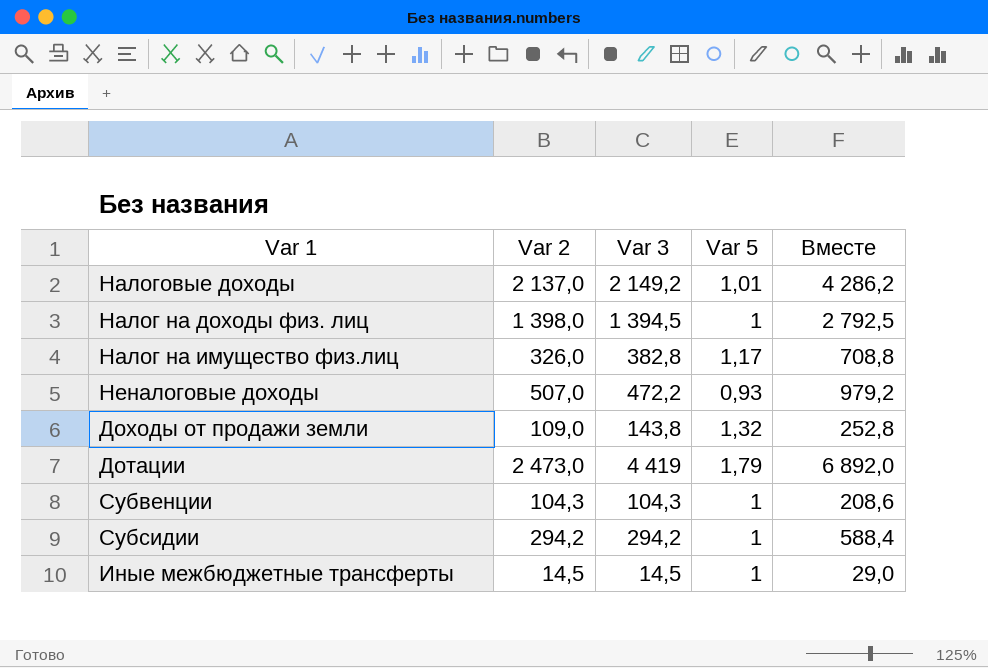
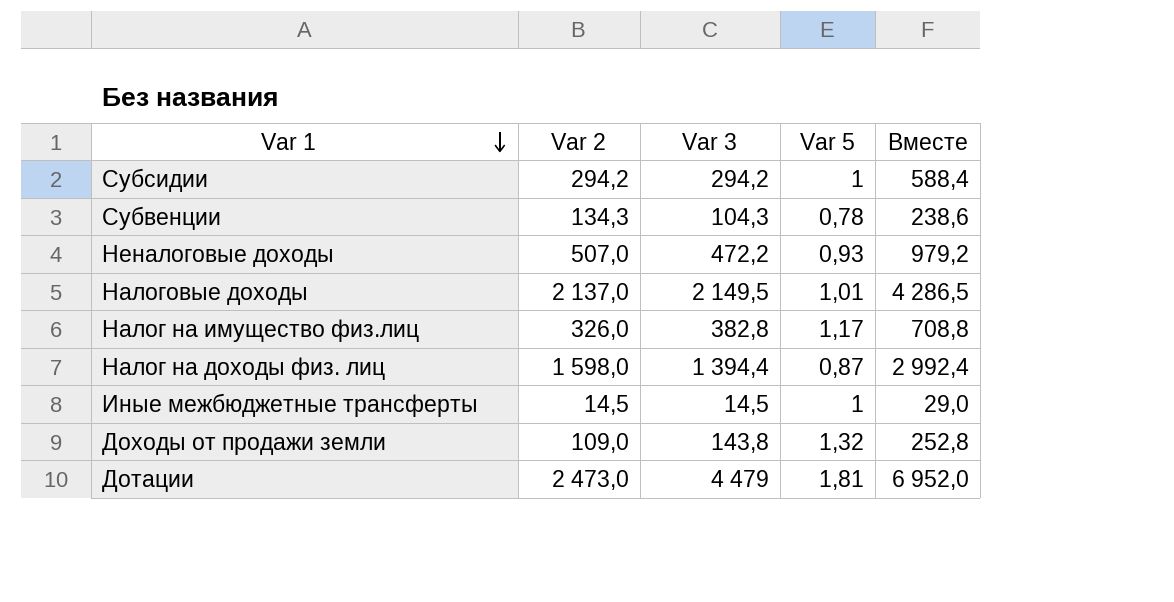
row order: none -> Var 1 descending
Субвенции | Var 2: 104,3 -> 134,3
Субвенции | Var 5: 1 -> 0,78
Субвенции | Вместе: 208,6 -> 238,6
Налоговые доходы | Var 3: 2 149,2 -> 2 149,5
Налоговые доходы | Вместе: 4 286,2 -> 4 286,5
Налог на доходы физ. лиц | Var 2: 1 398,0 -> 1 598,0
Налог на доходы физ. лиц | Var 3: 1 394,5 -> 1 394,4
Налог на доходы физ. лиц | Var 5: 1 -> 0,87
Налог на доходы физ. лиц | Вместе: 2 792,5 -> 2 992,4
Дотации | Var 3: 4 419 -> 4 479
Дотации | Var 5: 1,79 -> 1,81
Дотации | Вместе: 6 892,0 -> 6 952,0

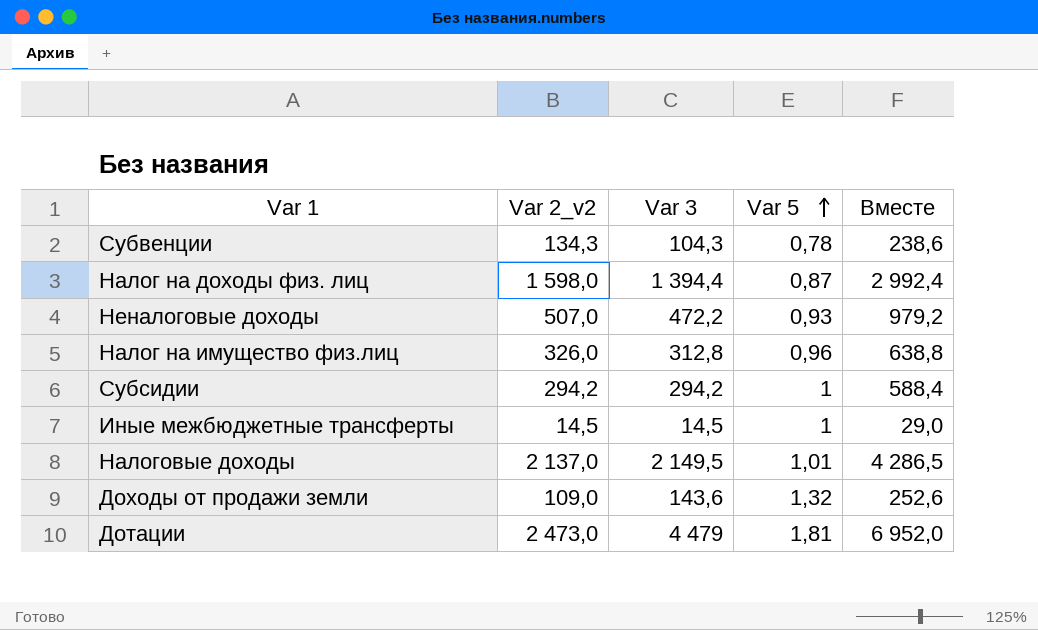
row order: Var 1 descending -> Var 5 ascending
column name: Var 2 -> Var 2_v2
Налог на имущество физ.лиц | Var 3: 382,8 -> 312,8
Налог на имущество физ.лиц | Var 5: 1,17 -> 0,96
Налог на имущество физ.лиц | Вместе: 708,8 -> 638,8
Доходы от продажи земли | Var 3: 143,8 -> 143,6
Доходы от продажи земли | Вместе: 252,8 -> 252,6

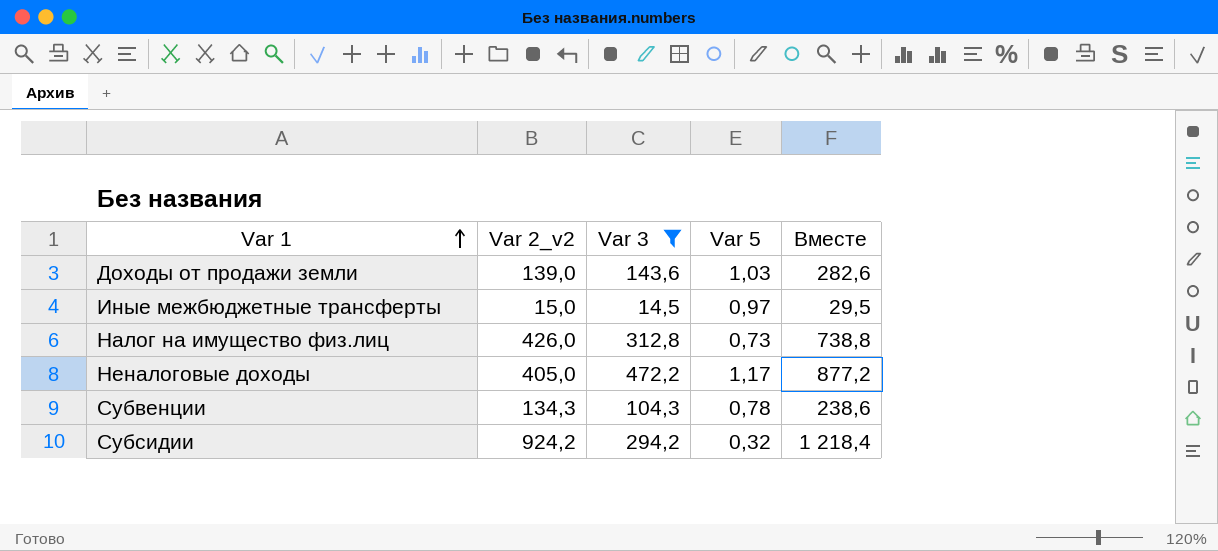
filter: none -> Var 3 <= 472,2
row order: Var 5 ascending -> Var 1 ascending
Доходы от продажи земли | Var 2_v2: 109,0 -> 139,0
Доходы от продажи земли | Var 5: 1,32 -> 1,03
Доходы от продажи земли | Вместе: 252,6 -> 282,6
Иные межбюджетные трансферты | Var 2_v2: 14,5 -> 15,0
Иные межбюджетные трансферты | Var 5: 1 -> 0,97
Иные межбюджетные трансферты | Вместе: 29,0 -> 29,5
Налог на имущество физ.лиц | Var 2_v2: 326,0 -> 426,0
Налог на имущество физ.лиц | Var 5: 0,96 -> 0,73
Налог на имущество физ.лиц | Вместе: 638,8 -> 738,8
Неналоговые доходы | Var 2_v2: 507,0 -> 405,0
Неналоговые доходы | Var 5: 0,93 -> 1,17
Неналоговые доходы | Вместе: 979,2 -> 877,2
Субсидии | Var 2_v2: 294,2 -> 924,2
Субсидии | Var 5: 1 -> 0,32
Субсидии | Вместе: 588,4 -> 1 218,4

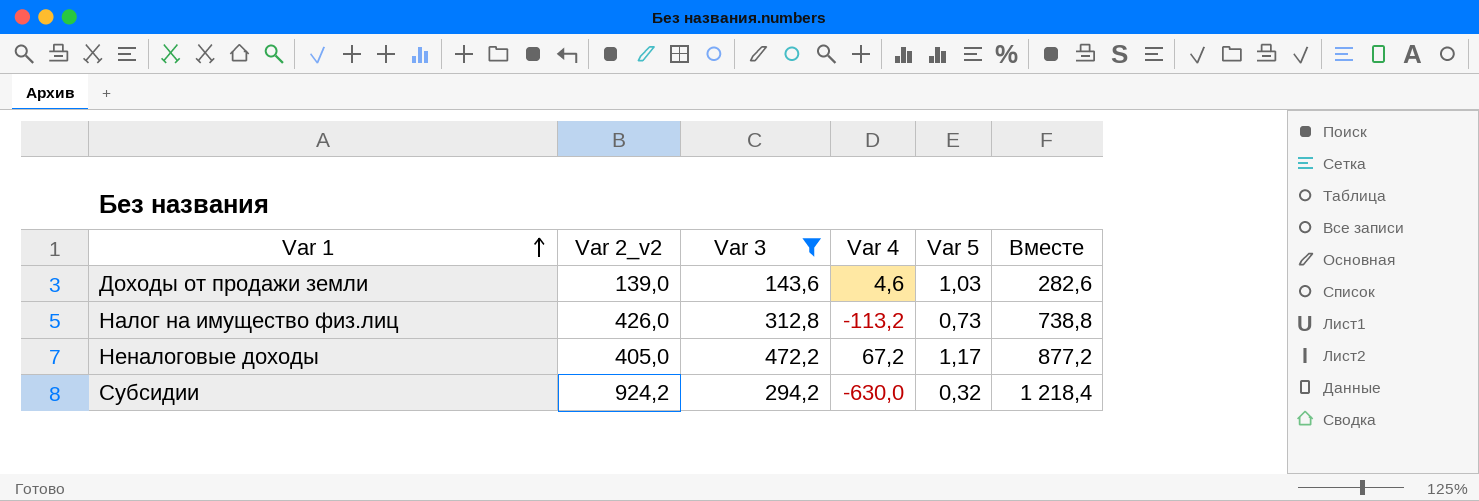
column Var 4 | formula: none -> [Var 3] - [Var 2_v2]
row Иные межбюджетные трансферты: 15,0 | 14,5 | 0,97 | 29,5 -> none
row Субвенции: 134,3 | 104,3 | 0,78 | 238,6 -> none

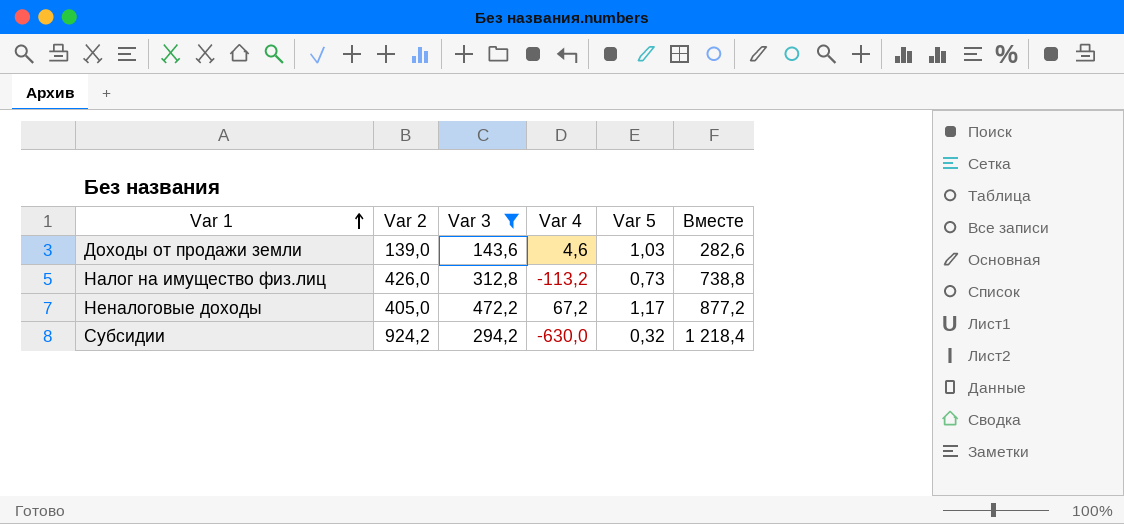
column name: Var 2_v2 -> Var 2

